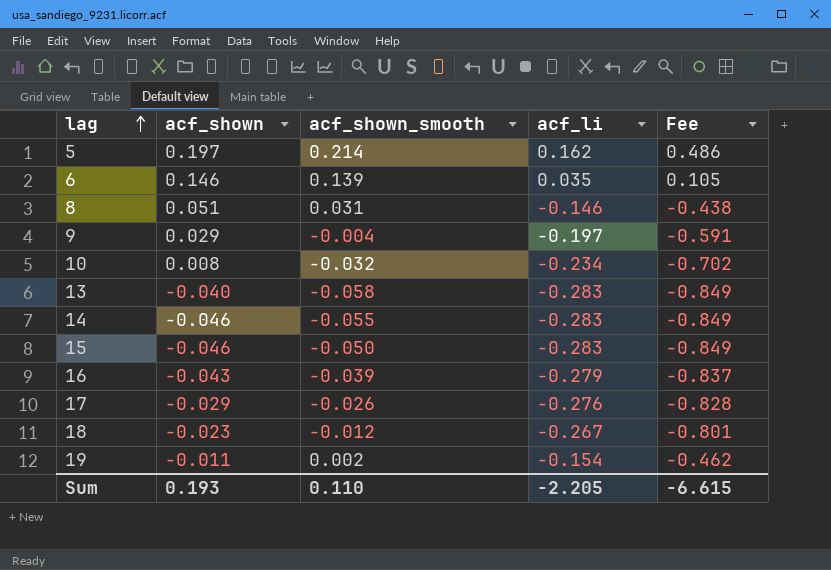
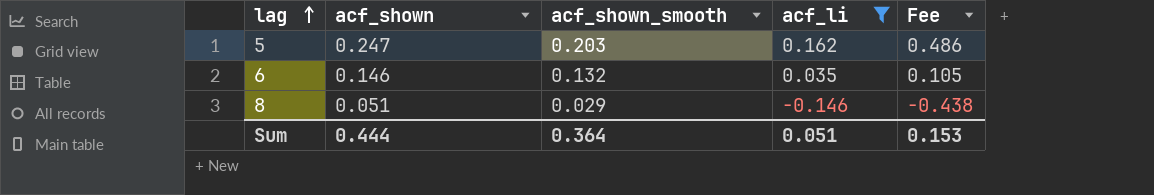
filter: none -> acf_li >= -0.146
5 | acf_shown: 0.197 -> 0.247
5 | acf_shown_smooth: 0.214 -> 0.203
6 | acf_shown_smooth: 0.139 -> 0.132
8 | acf_shown_smooth: 0.031 -> 0.029
Sum | acf_shown: 0.193 -> 0.444
Sum | acf_shown_smooth: 0.110 -> 0.364
Sum | acf_li: -2.205 -> 0.051
Sum | Fee: -6.615 -> 0.153

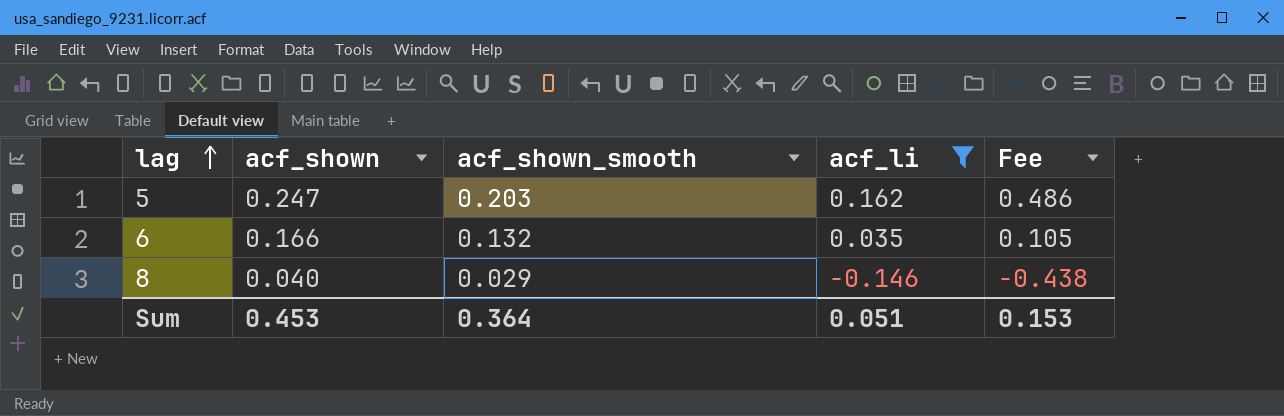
6 | acf_shown: 0.146 -> 0.166
8 | acf_shown: 0.051 -> 0.040
Sum | acf_shown: 0.444 -> 0.453

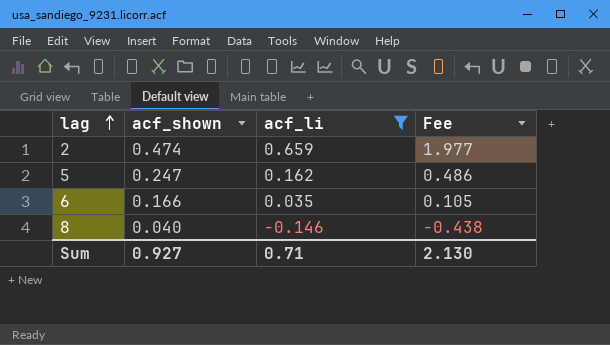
column acf_shown_smooth | position: 3 -> none
row 2: none -> 0.474 | 0.659 | 1.977
Sum | acf_shown: 0.453 -> 0.927
Sum | acf_li: 0.051 -> 0.71
Sum | Fee: 0.153 -> 2.130

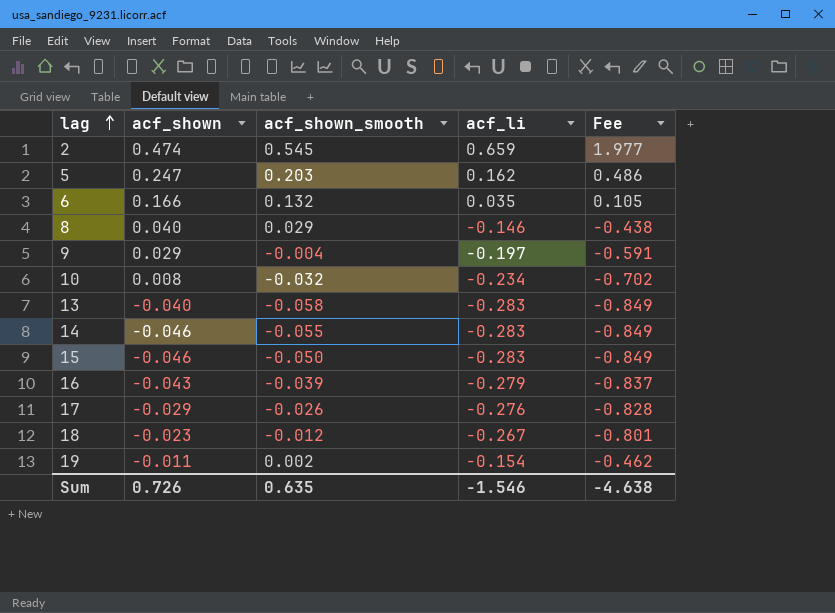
filter: acf_li >= -0.146 -> none
column acf_shown_smooth | position: none -> 3
Sum | acf_shown: 0.927 -> 0.726
Sum | acf_li: 0.71 -> -1.546
Sum | Fee: 2.130 -> -4.638

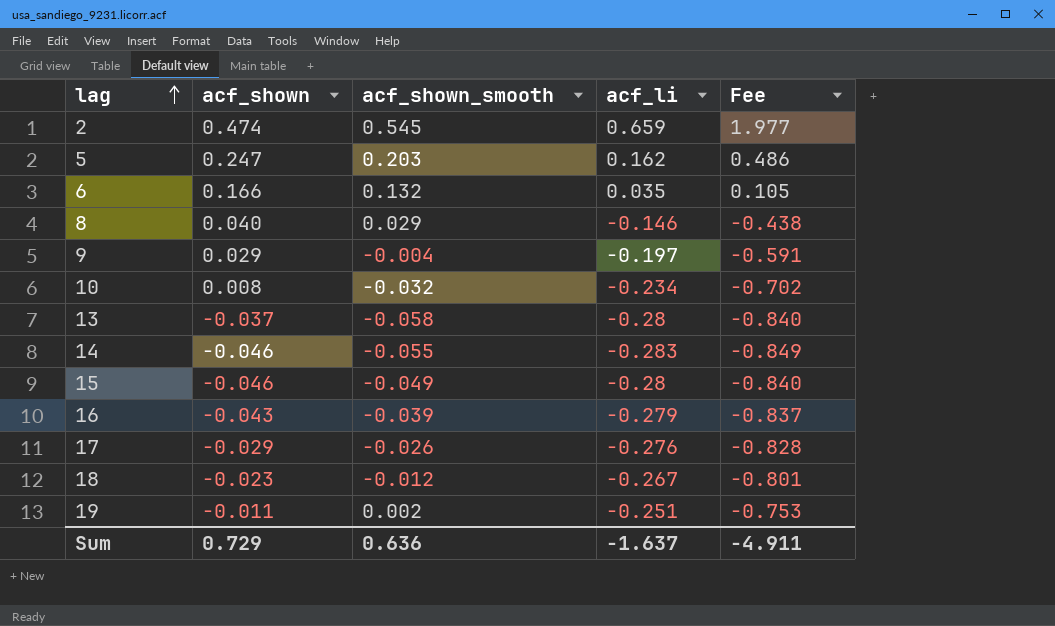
13 | acf_shown: -0.040 -> -0.037
13 | acf_li: -0.283 -> -0.28
13 | Fee: -0.849 -> -0.840
15 | acf_shown_smooth: -0.050 -> -0.049
15 | acf_li: -0.283 -> -0.28
15 | Fee: -0.849 -> -0.840
19 | acf_li: -0.154 -> -0.251
19 | Fee: -0.462 -> -0.753
Sum | acf_shown: 0.726 -> 0.729
Sum | acf_shown_smooth: 0.635 -> 0.636
Sum | acf_li: -1.546 -> -1.637
Sum | Fee: -4.638 -> -4.911

